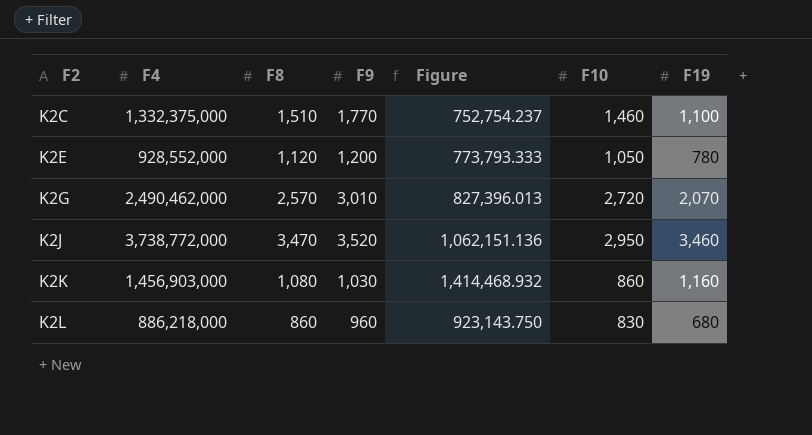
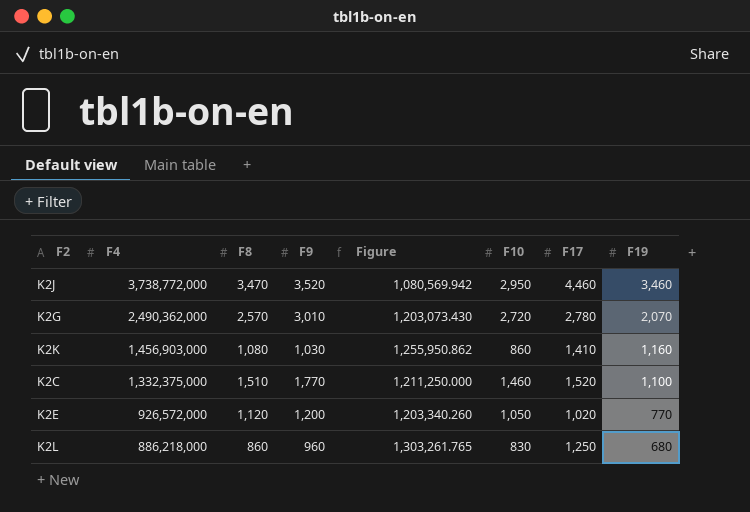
row order: F2 ascending -> F4 descending
column Figure | formula: [F4] / [F9] -> [F4] / [F19]
column F17 | position: none -> 7
K2G | F4: 2,490,462,000 -> 2,490,362,000
K2E | F4: 928,552,000 -> 926,572,000
K2E | F19: 780 -> 770

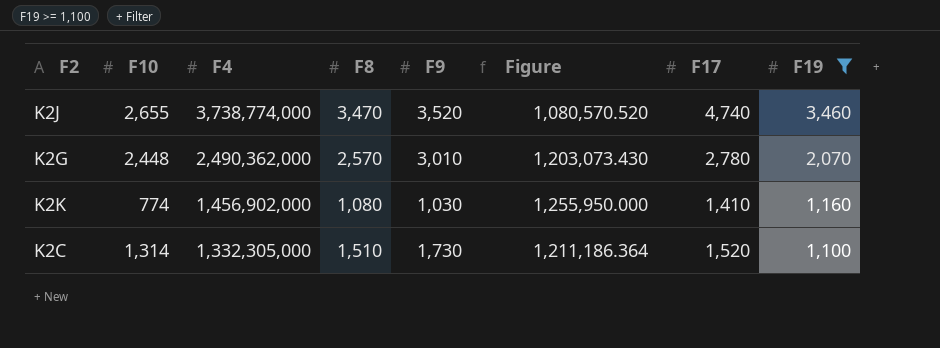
filter: none -> F19 >= 1,100
column F10 | position: 6 -> 2
K2J | F10: 2,950 -> 2,655
K2J | F4: 3,738,772,000 -> 3,738,774,000
K2J | Figure: 1,080,569.942 -> 1,080,570.520
K2J | F17: 4,460 -> 4,740
K2G | F10: 2,720 -> 2,448
K2K | F10: 860 -> 774
K2K | F4: 1,456,903,000 -> 1,456,902,000
K2K | Figure: 1,255,950.862 -> 1,255,950.000
K2C | F10: 1,460 -> 1,314
K2C | F4: 1,332,375,000 -> 1,332,305,000
K2C | F9: 1,770 -> 1,730
K2C | Figure: 1,211,250.000 -> 1,211,186.364

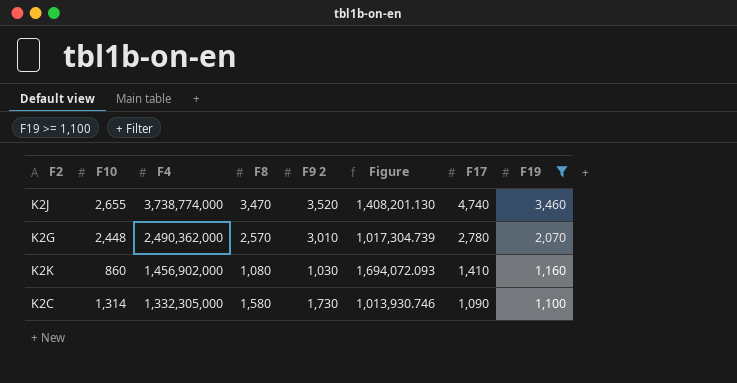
column name: F9 -> F9 2
column Figure | formula: [F4] / [F19] -> [F4] / [F10]
K2K | F10: 774 -> 860
K2C | F8: 1,510 -> 1,580
K2C | F17: 1,520 -> 1,090

